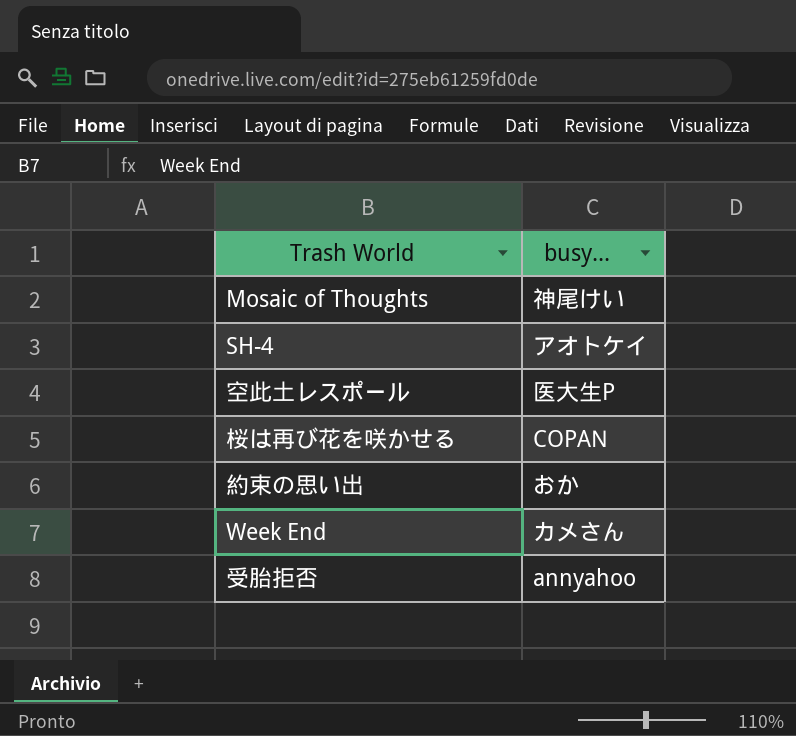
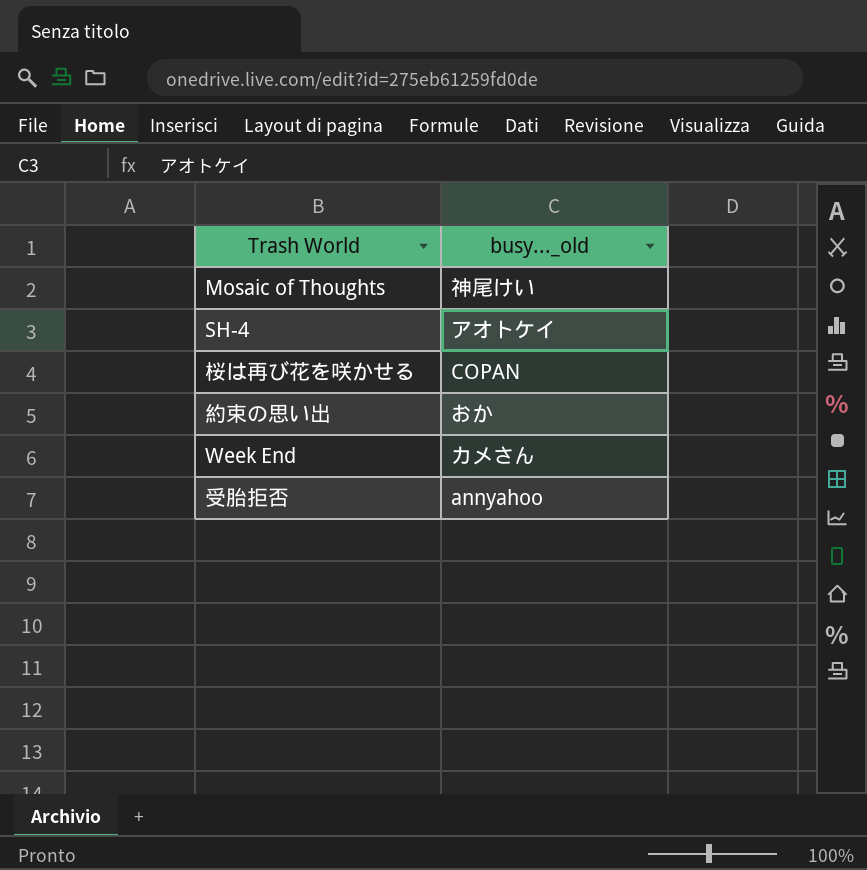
column name: busy... -> busy..._old
row 空此土レスポール: 医大生P -> none

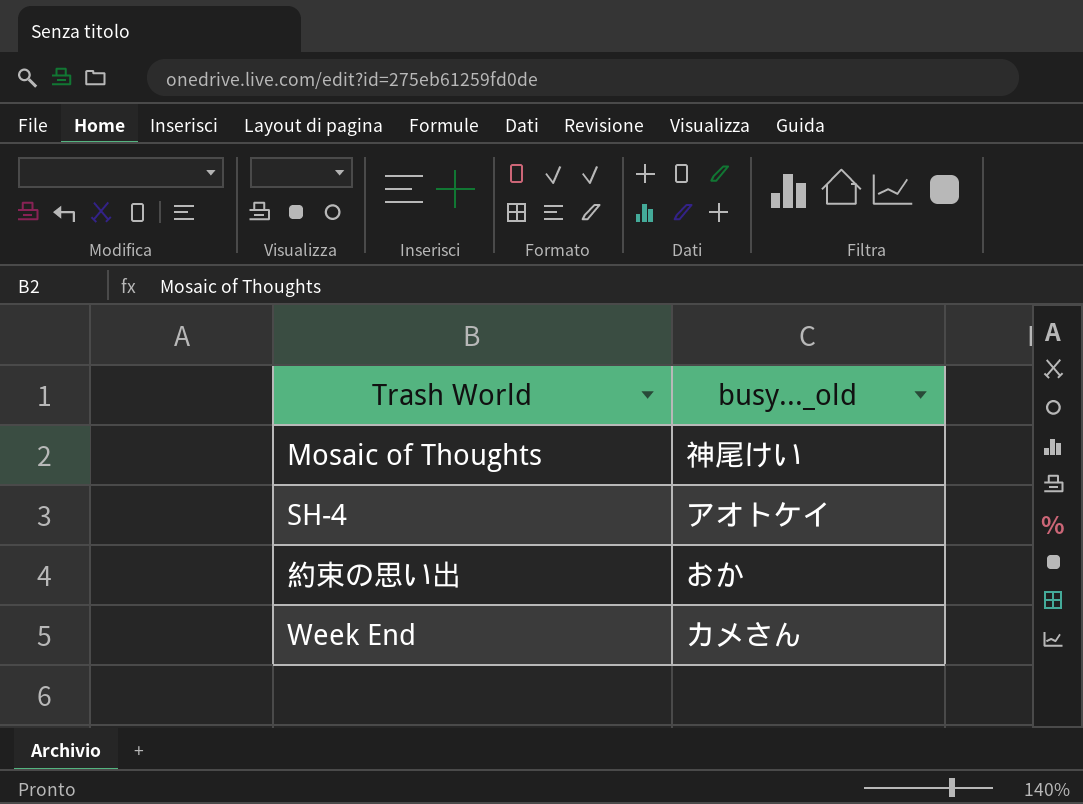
row 桜は再び花を咲かせる: COPAN -> none
row 受胎拒否: annyahoo -> none

